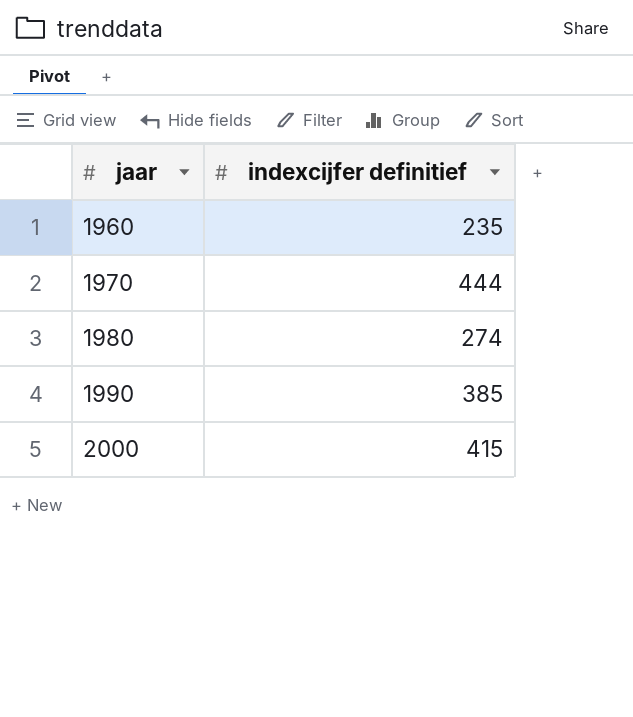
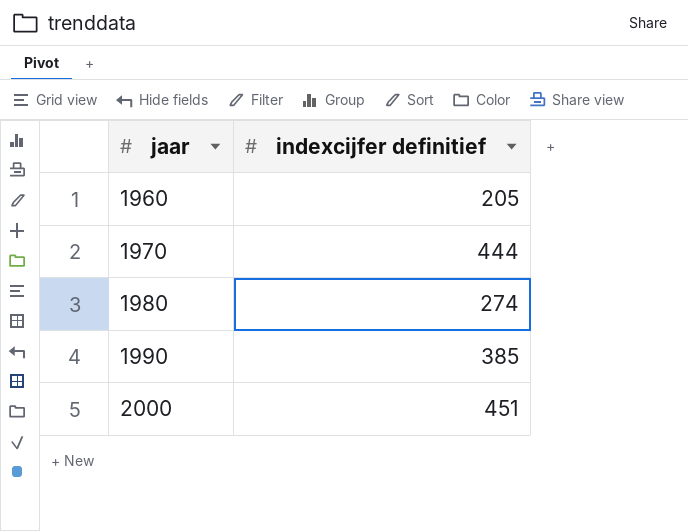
1960 | indexcijfer definitief: 235 -> 205
2000 | indexcijfer definitief: 415 -> 451

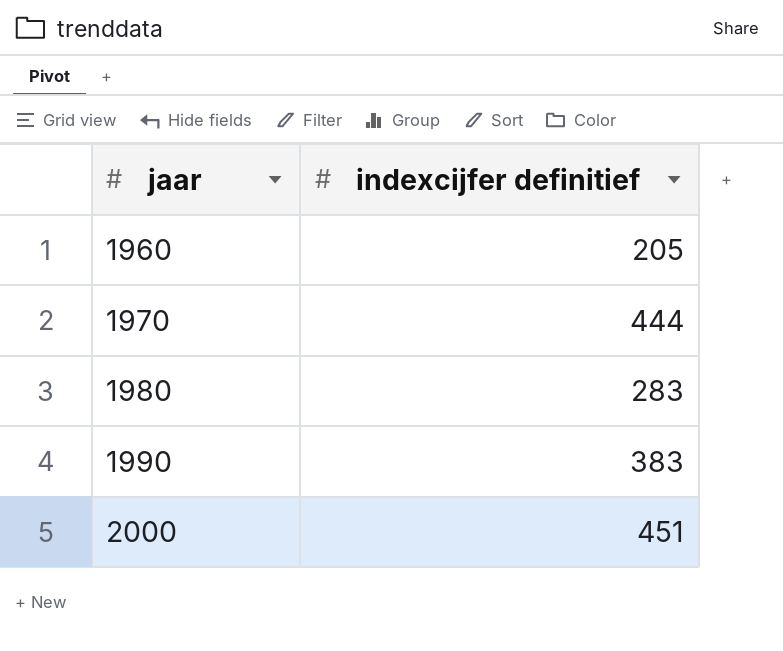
1980 | indexcijfer definitief: 274 -> 283
1990 | indexcijfer definitief: 385 -> 383

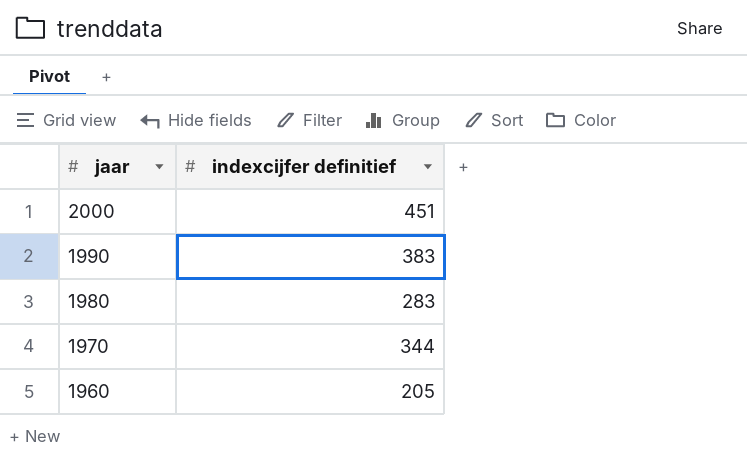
row order: jaar ascending -> jaar descending
1970 | indexcijfer definitief: 444 -> 344

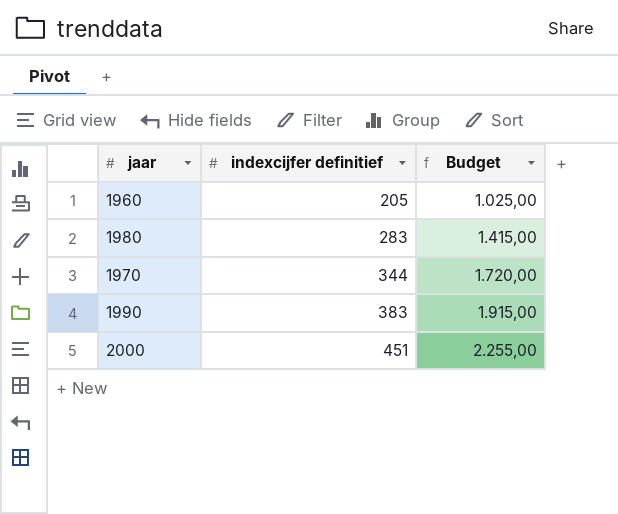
row order: jaar descending -> indexcijfer definitief ascending
column Budget | formula: none -> [indexcijfer definitief] * 5

